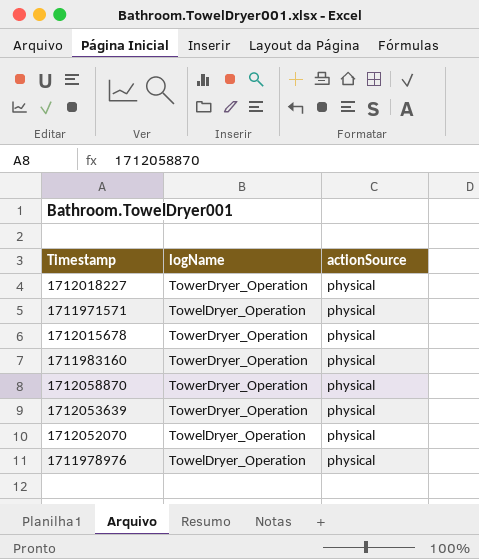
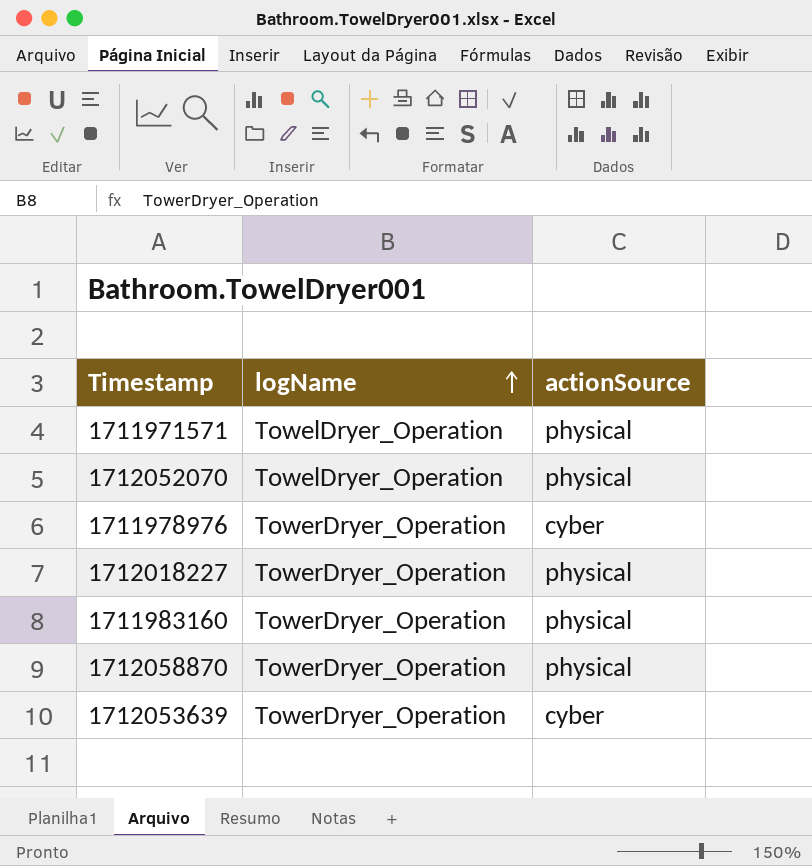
row order: none -> logName ascending
row 1712015678: TowerDryer_Operation | physical -> none
1711978976 | logName: TowelDryer_Operation -> TowerDryer_Operation
1711978976 | actionSource: physical -> cyber
1712053639 | actionSource: physical -> cyber

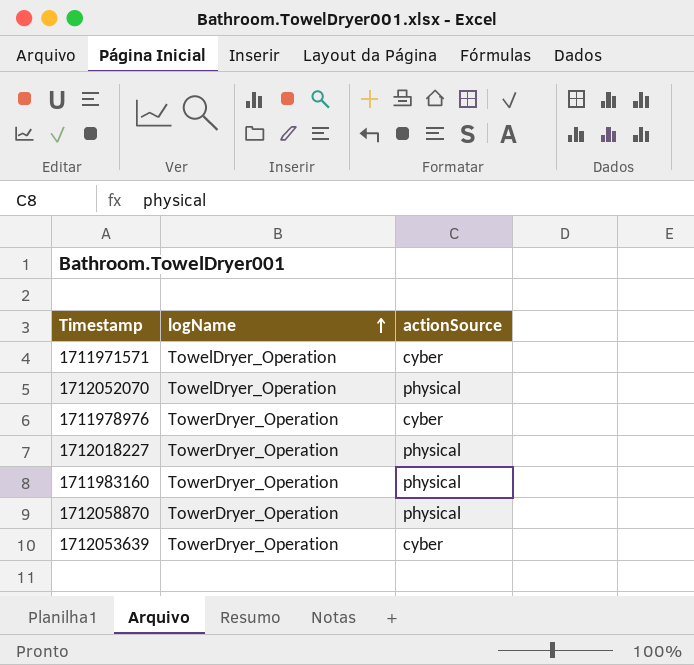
1711971571 | actionSource: physical -> cyber

